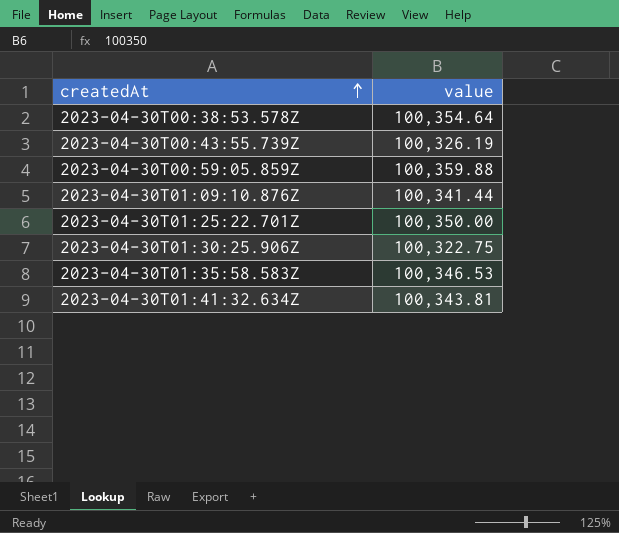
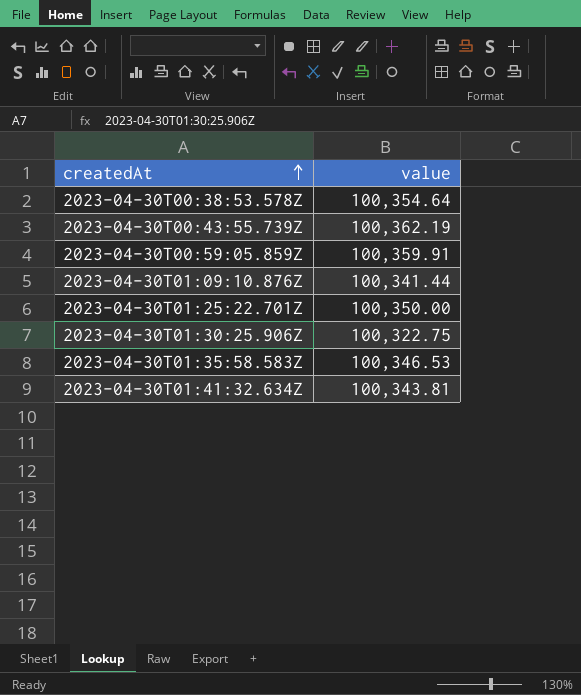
2023-04-30T00:43:55.739Z | value: 100,326.19 -> 100,362.19
2023-04-30T00:59:05.859Z | value: 100,359.88 -> 100,359.91

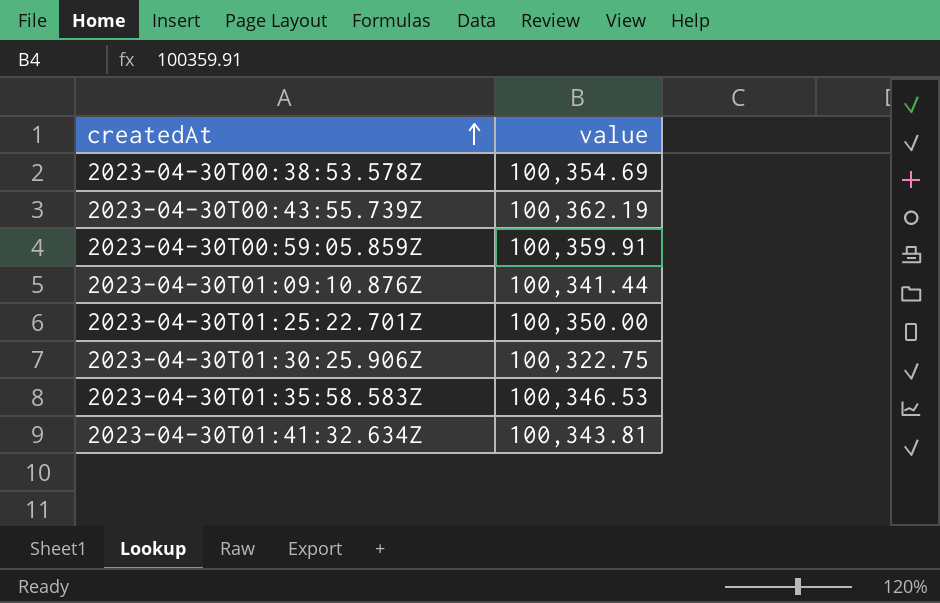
2023-04-30T00:38:53.578Z | value: 100,354.64 -> 100,354.69

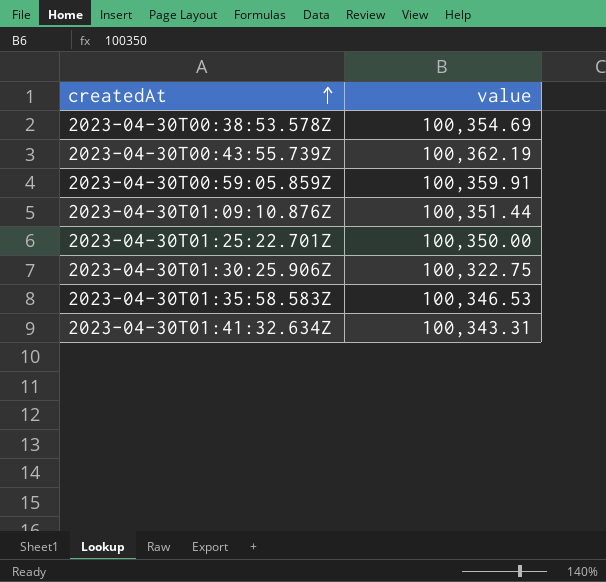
2023-04-30T01:09:10.876Z | value: 100,341.44 -> 100,351.44
2023-04-30T01:41:32.634Z | value: 100,343.81 -> 100,343.31

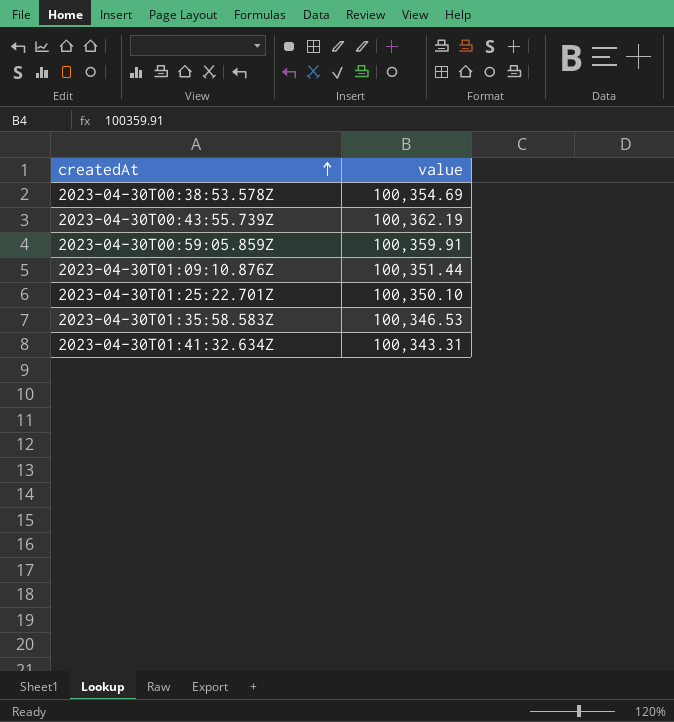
row 2023-04-30T01:30:25.906Z: 100,322.75 -> none
2023-04-30T01:25:22.701Z | value: 100,350.00 -> 100,350.10

